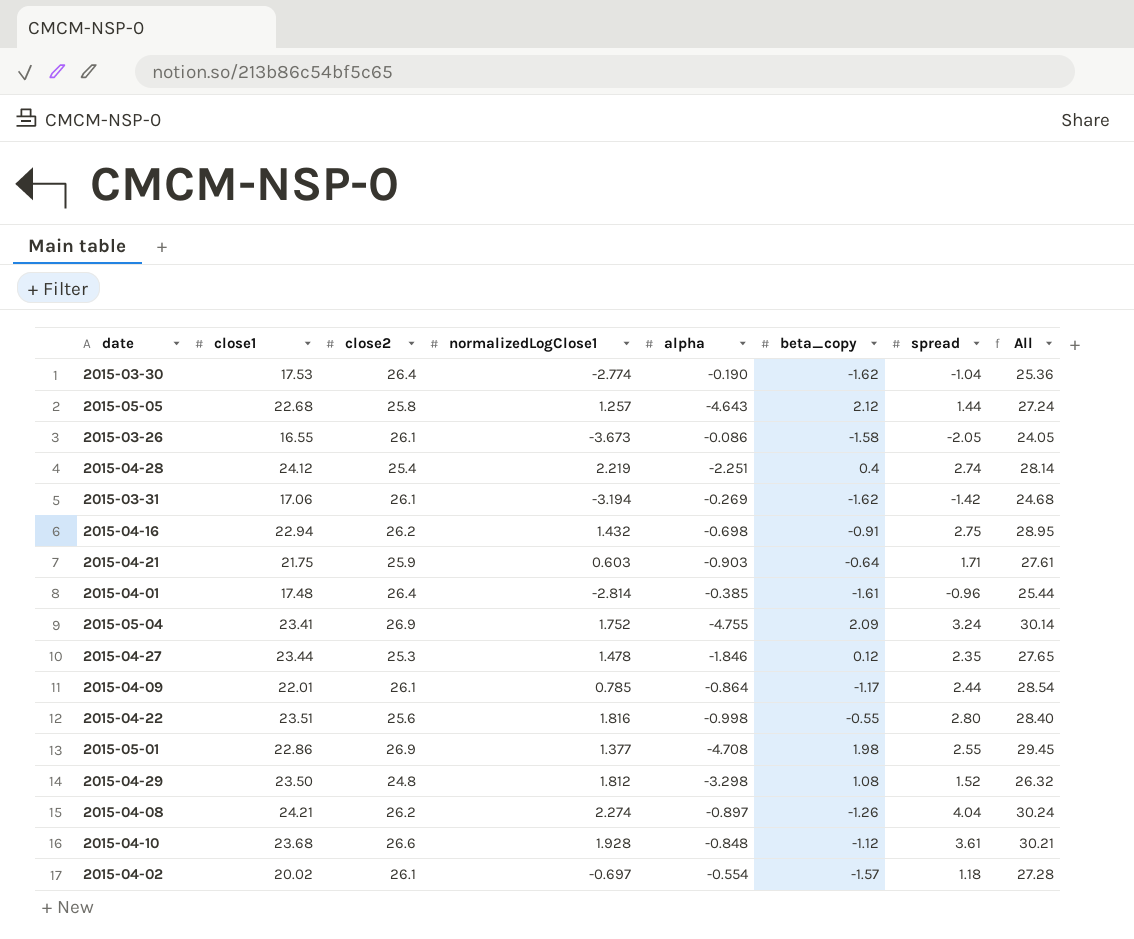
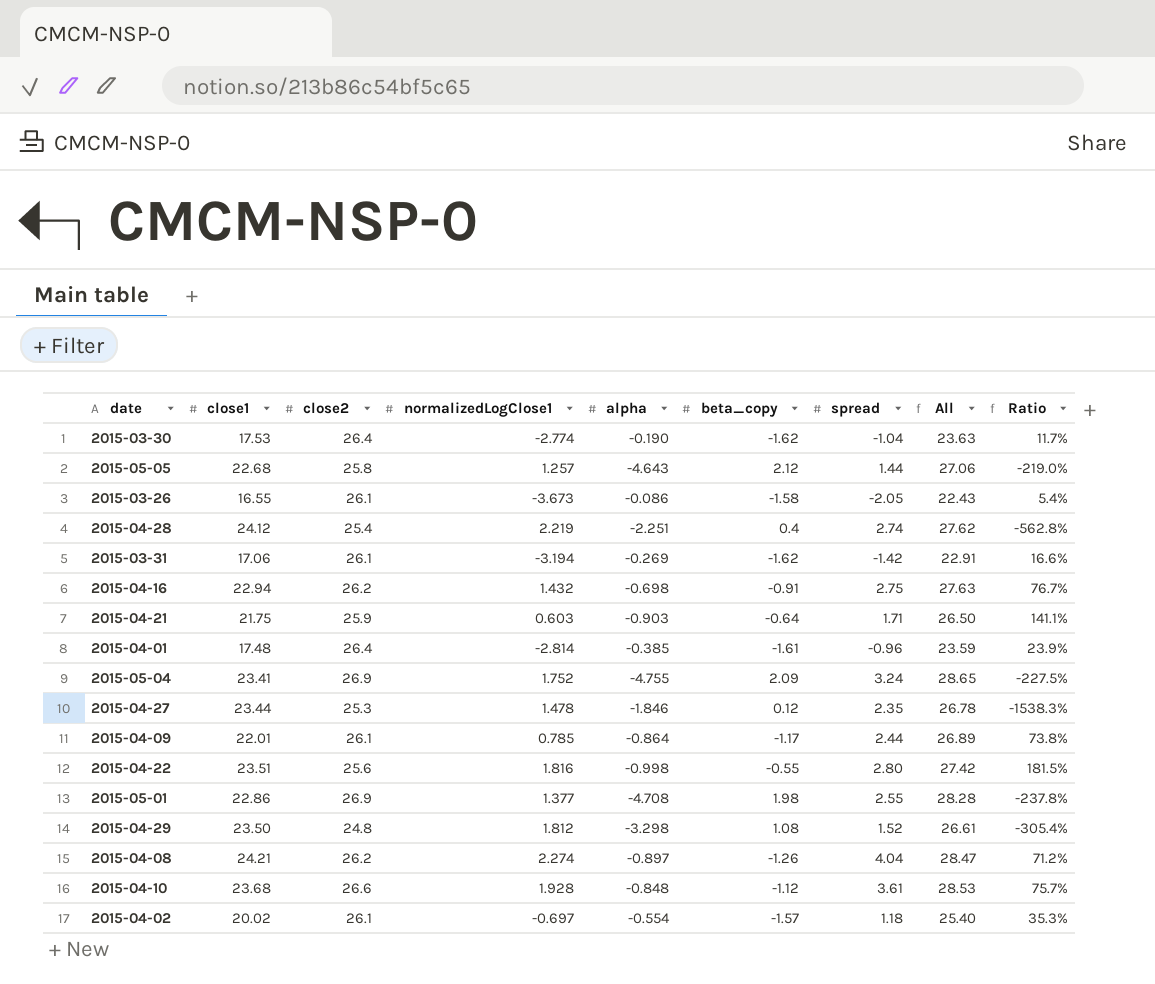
column All | formula: [close2] + [spread] -> [close2] + [normalizedLogClose1]
column Ratio | formula: none -> [alpha] / [beta_copy]

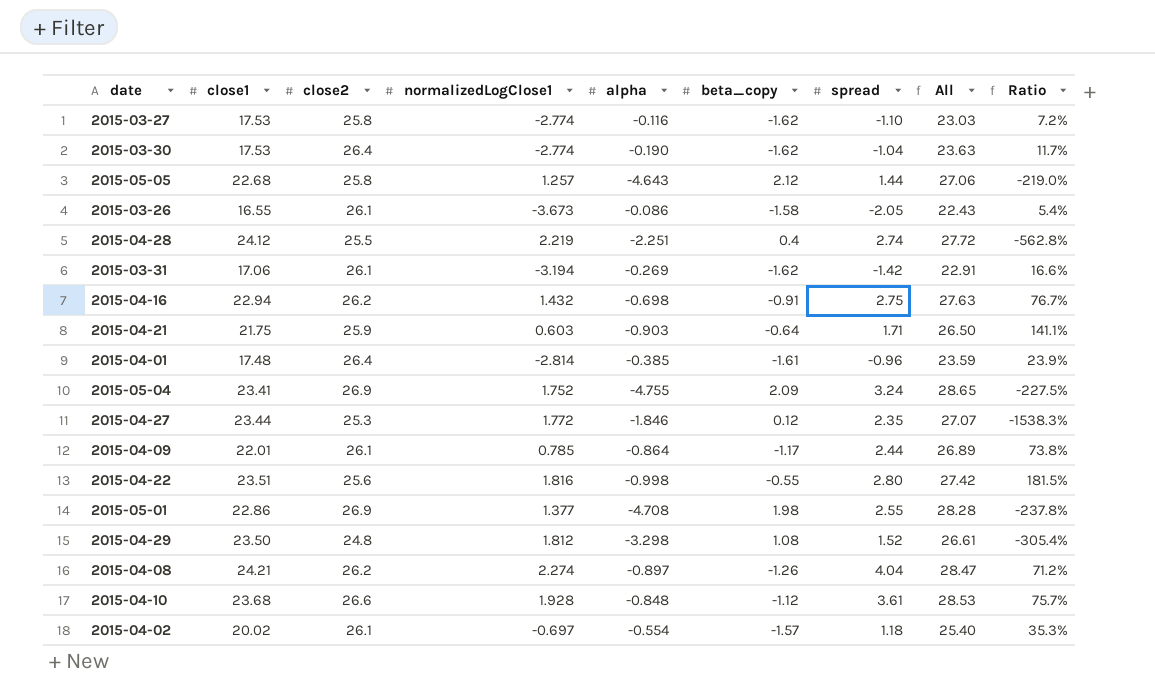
row 2015-03-27: none -> 17.53 | 25.8 | -2.774 | -0.116 | -1.62 | -1.10 | 23.03 | 7.2%
2015-04-28 | close2: 25.4 -> 25.5
2015-04-28 | All: 27.62 -> 27.72
2015-04-27 | normalizedLogClose1: 1.478 -> 1.772
2015-04-27 | All: 26.78 -> 27.07

